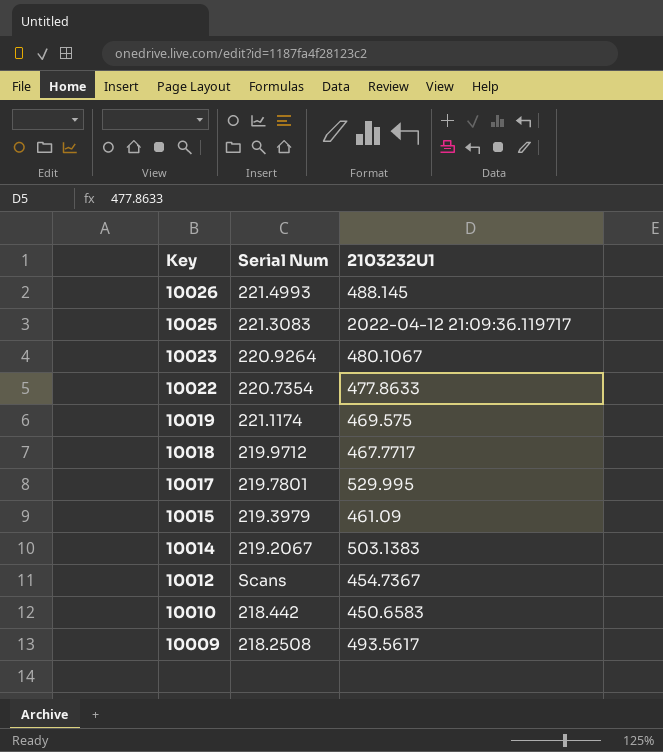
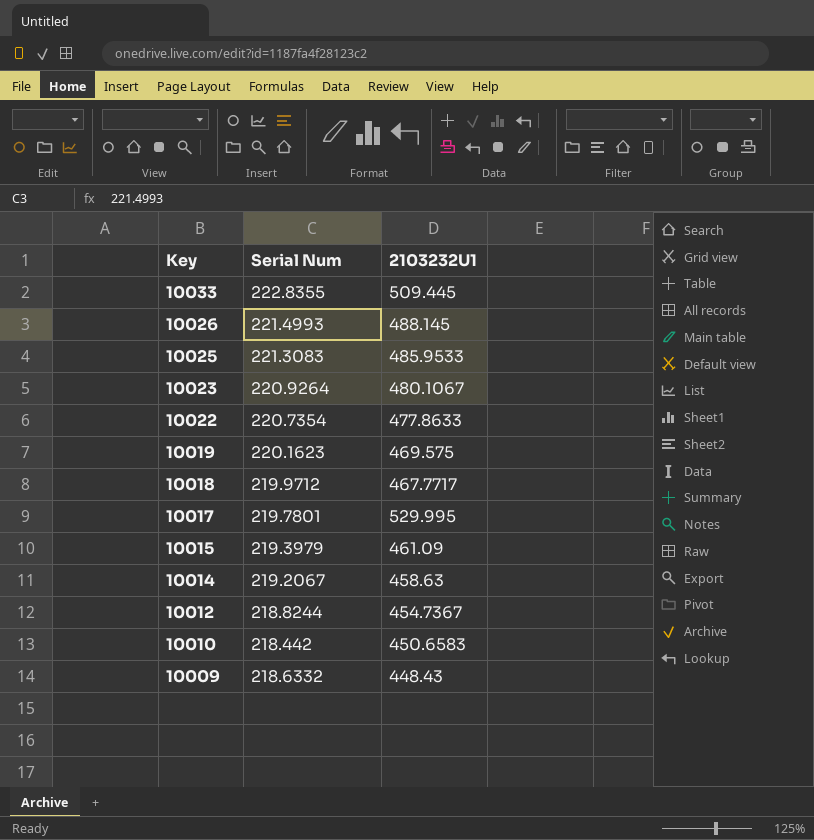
row 10033: none -> 222.8355 | 509.445
10025 | 2103232U1: 2022-04-12 21:09:36.119717 -> 485.9533
10019 | Serial Num: 221.1174 -> 220.1623
10014 | 2103232U1: 503.1383 -> 458.63
10012 | Serial Num: Scans -> 218.8244
10009 | Serial Num: 218.2508 -> 218.6332
10009 | 2103232U1: 493.5617 -> 448.43

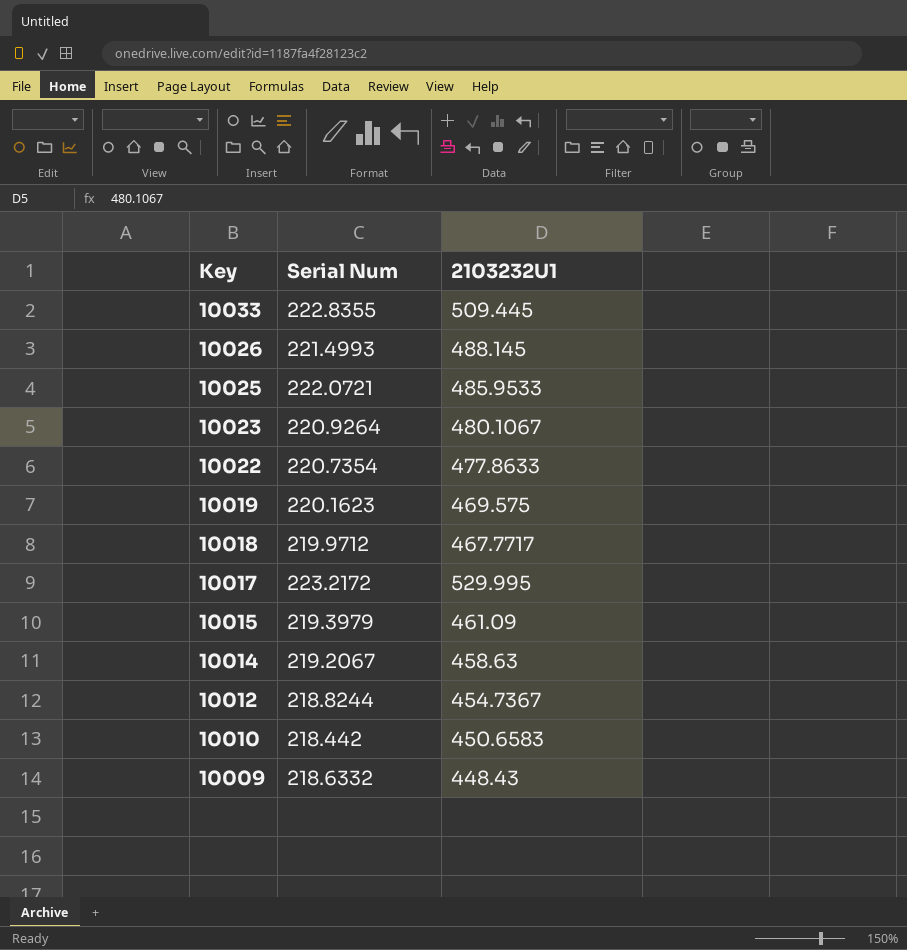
10025 | Serial Num: 221.3083 -> 222.0721
10017 | Serial Num: 219.7801 -> 223.2172

